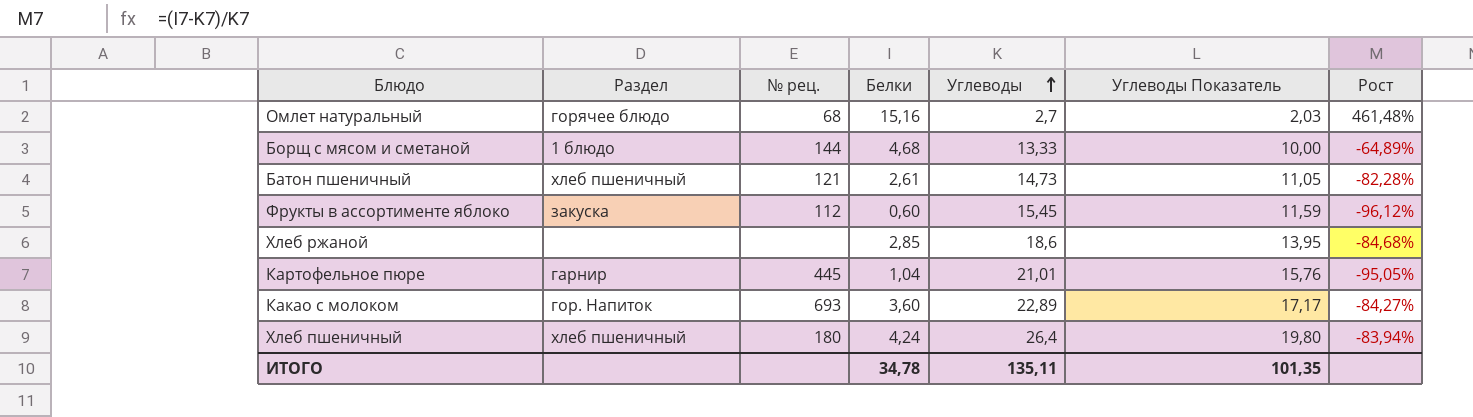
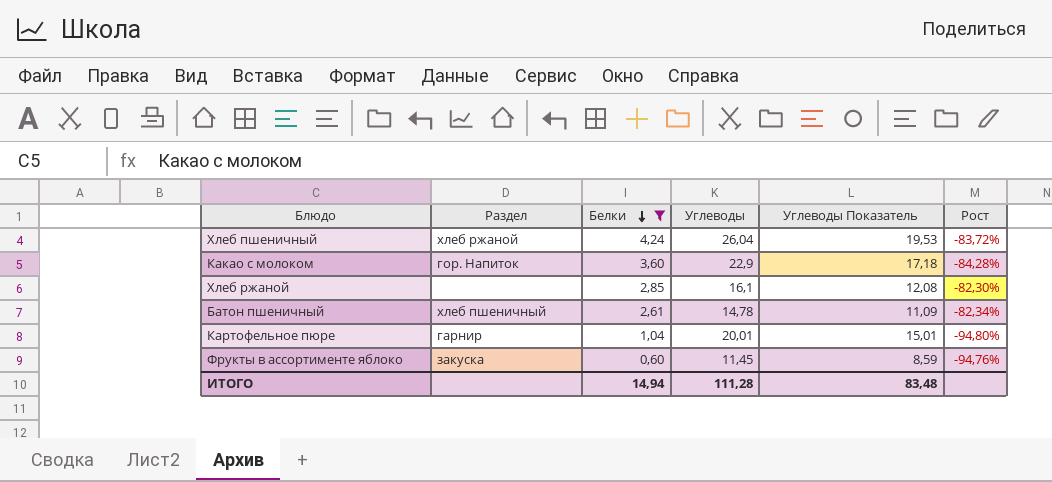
filter: none -> Белки <= 4,24
row order: Углеводы ascending -> Белки descending
column № рец. | position: 3 -> none
Хлеб пшеничный | Раздел: хлеб пшеничный -> хлеб ржаной
Хлеб пшеничный | Углеводы: 26,4 -> 26,04
Хлеб пшеничный | Углеводы Показатель: 19,80 -> 19,53
Хлеб пшеничный | Рост: -83,94% -> -83,72%
Какао с молоком | Углеводы: 22,89 -> 22,9
Какао с молоком | Углеводы Показатель: 17,17 -> 17,18
Какао с молоком | Рост: -84,27% -> -84,28%
Хлеб ржаной | Углеводы: 18,6 -> 16,1
Хлеб ржаной | Углеводы Показатель: 13,95 -> 12,08
Хлеб ржаной | Рост: -84,68% -> -82,30%
Батон пшеничный | Углеводы: 14,73 -> 14,78
Батон пшеничный | Углеводы Показатель: 11,05 -> 11,09
Батон пшеничный | Рост: -82,28% -> -82,34%
Картофельное пюре | Углеводы: 21,01 -> 20,01
Картофельное пюре | Углеводы Показатель: 15,76 -> 15,01
Картофельное пюре | Рост: -95,05% -> -94,80%
Фрукты в ассортименте яблоко | Углеводы: 15,45 -> 11,45
Фрукты в ассортименте яблоко | Углеводы Показатель: 11,59 -> 8,59
Фрукты в ассортименте яблоко | Рост: -96,12% -> -94,76%
ИТОГО | Белки: 34,78 -> 14,94
ИТОГО | Углеводы: 135,11 -> 111,28
ИТОГО | Углеводы Показатель: 101,35 -> 83,48

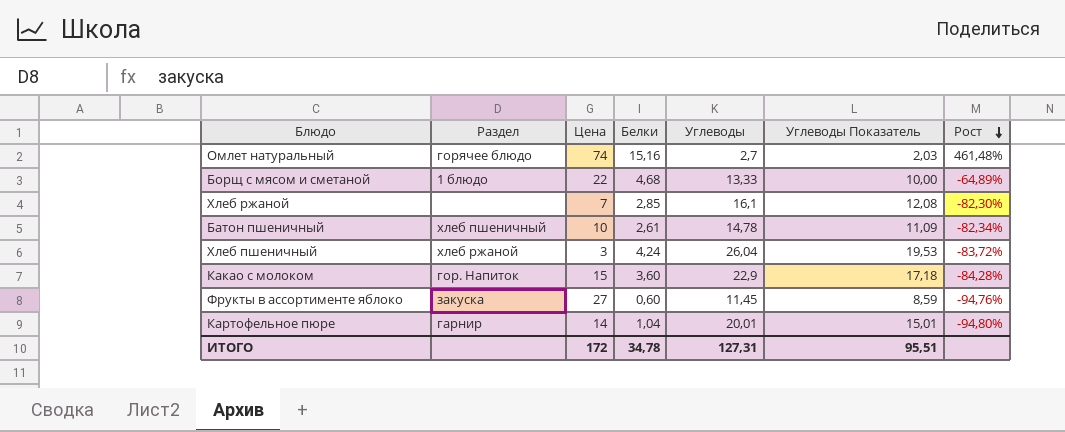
filter: Белки <= 4,24 -> none
row order: Белки descending -> Рост descending
column Цена | position: none -> 3
ИТОГО | Белки: 14,94 -> 34,78
ИТОГО | Углеводы: 111,28 -> 127,31
ИТОГО | Углеводы Показатель: 83,48 -> 95,51

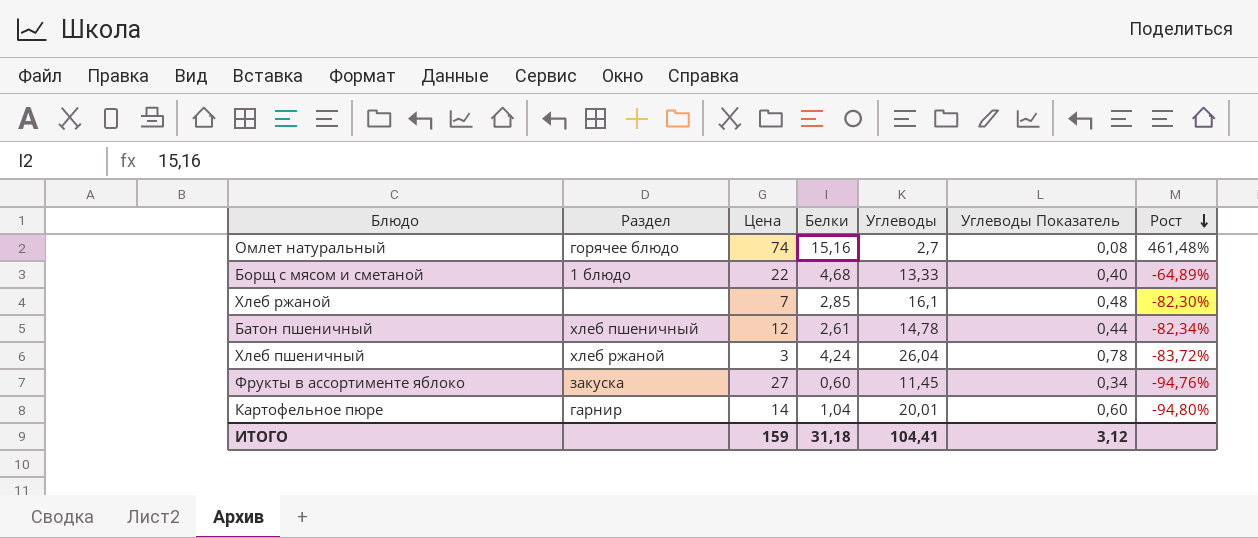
column Углеводы Показатель | formula: [Углеводы] * 0,75 -> [Углеводы] * 0,03
row Какао с молоком: гор. Напиток | 15 | 3,60 | 22,9 | 17,18 | -84,28% -> none
Батон пшеничный | Цена: 10 -> 12
ИТОГО | Цена: 172 -> 159
ИТОГО | Белки: 34,78 -> 31,18
ИТОГО | Углеводы: 127,31 -> 104,41
ИТОГО | Углеводы Показатель: 95,51 -> 3,12

